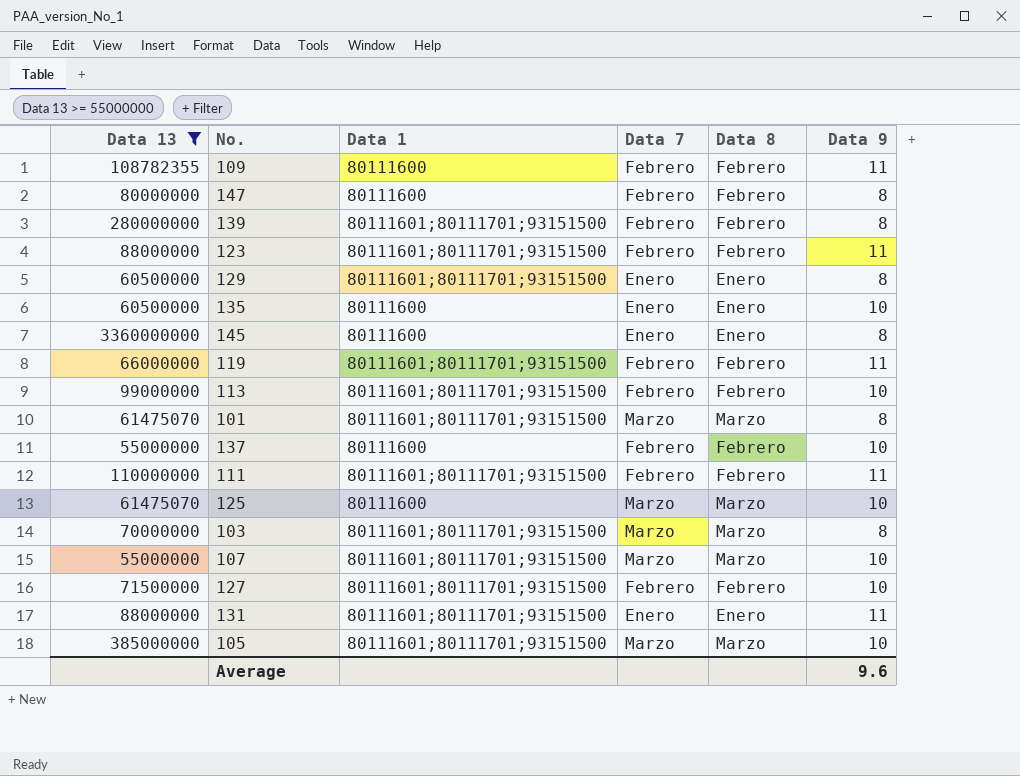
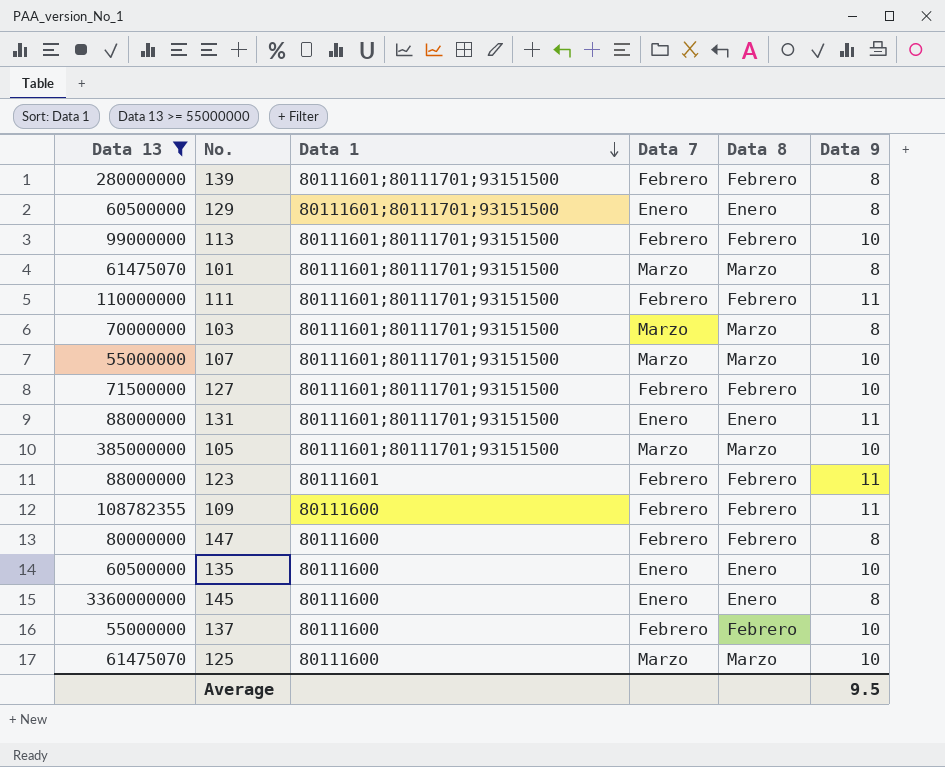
row order: none -> Data 1 descending
row 119: 66000000 | 80111601;80111701;93151500 | Febrero | Febrero | 11 -> none
123 | Data 1: 80111601;80111701;93151500 -> 80111601
Average | Data 9: 9.6 -> 9.5

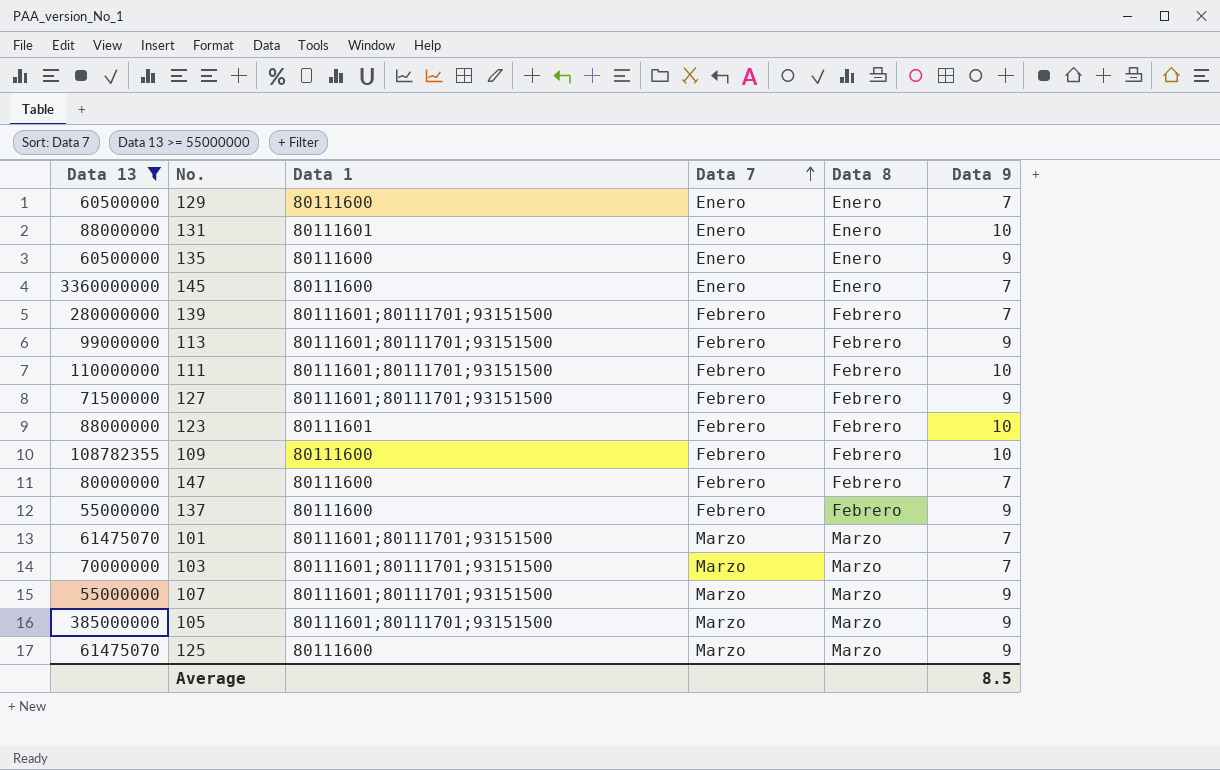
row order: Data 1 descending -> Data 7 ascending
129 | Data 1: 80111601;80111701;93151500 -> 80111600
129 | Data 9: 8 -> 7
131 | Data 1: 80111601;80111701;93151500 -> 80111601
131 | Data 9: 11 -> 10
135 | Data 9: 10 -> 9
145 | Data 9: 8 -> 7
139 | Data 9: 8 -> 7
113 | Data 9: 10 -> 9
111 | Data 9: 11 -> 10
127 | Data 9: 10 -> 9
123 | Data 9: 11 -> 10
109 | Data 9: 11 -> 10
147 | Data 9: 8 -> 7
137 | Data 9: 10 -> 9
101 | Data 9: 8 -> 7
103 | Data 9: 8 -> 7
107 | Data 9: 10 -> 9
105 | Data 9: 10 -> 9
125 | Data 9: 10 -> 9
Average | Data 9: 9.5 -> 8.5

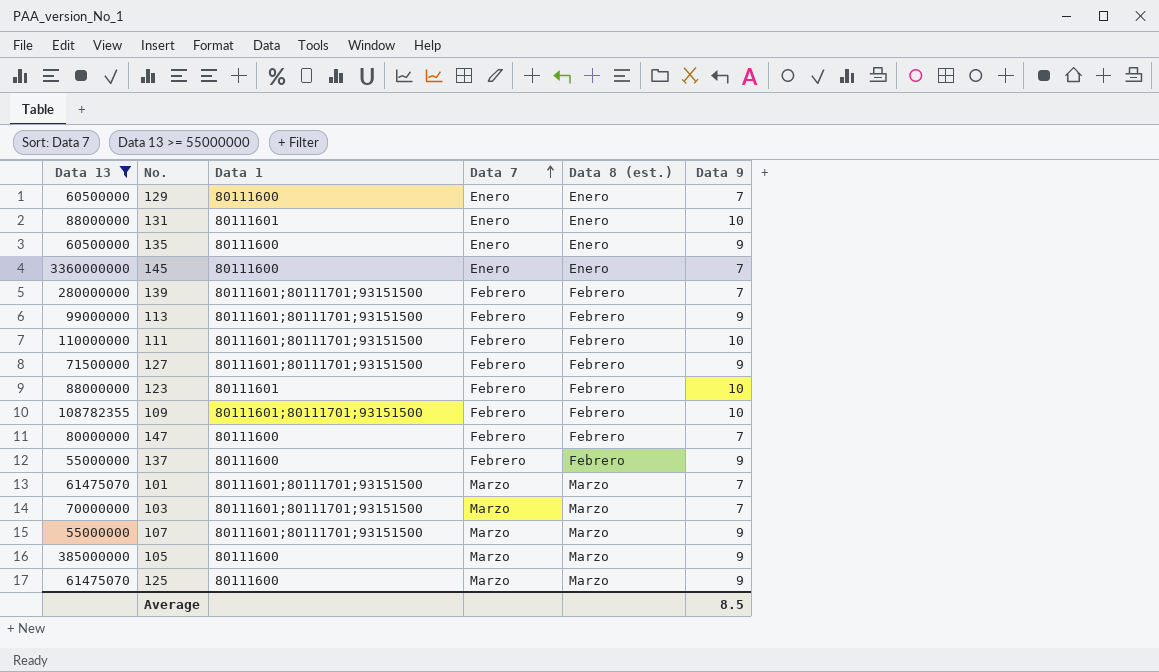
column name: Data 8 -> Data 8 (est.)
109 | Data 1: 80111600 -> 80111601;80111701;93151500
105 | Data 1: 80111601;80111701;93151500 -> 80111600

